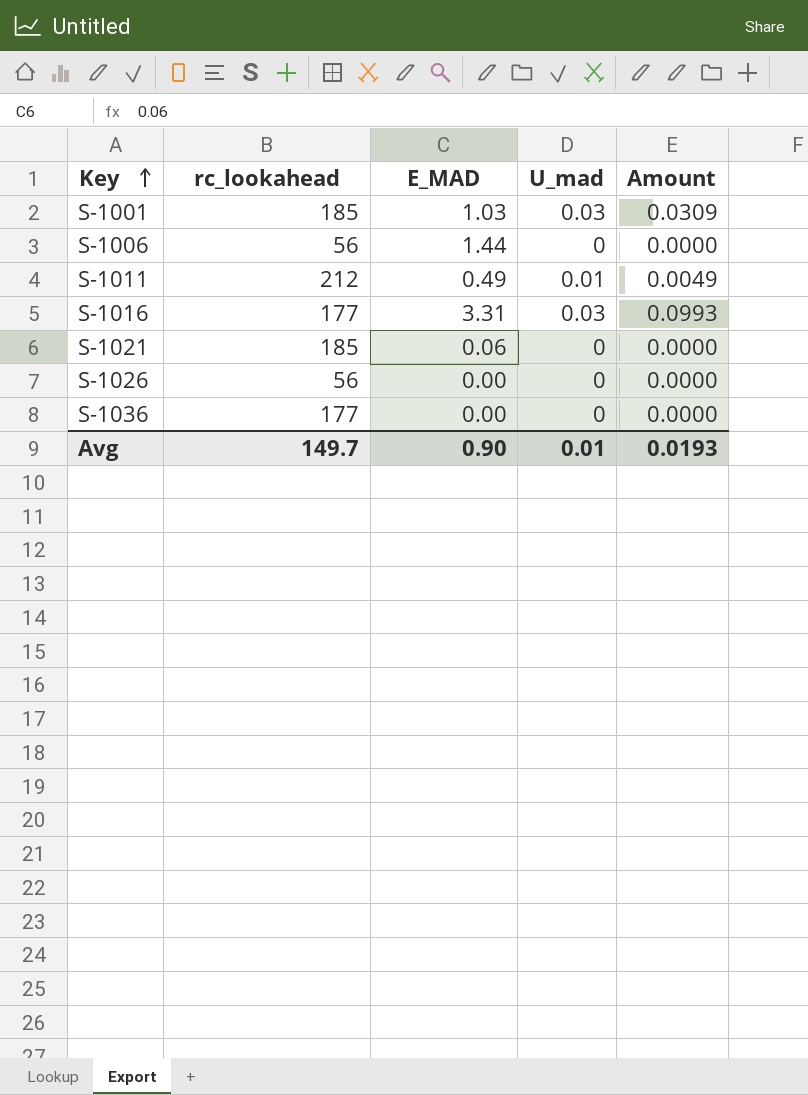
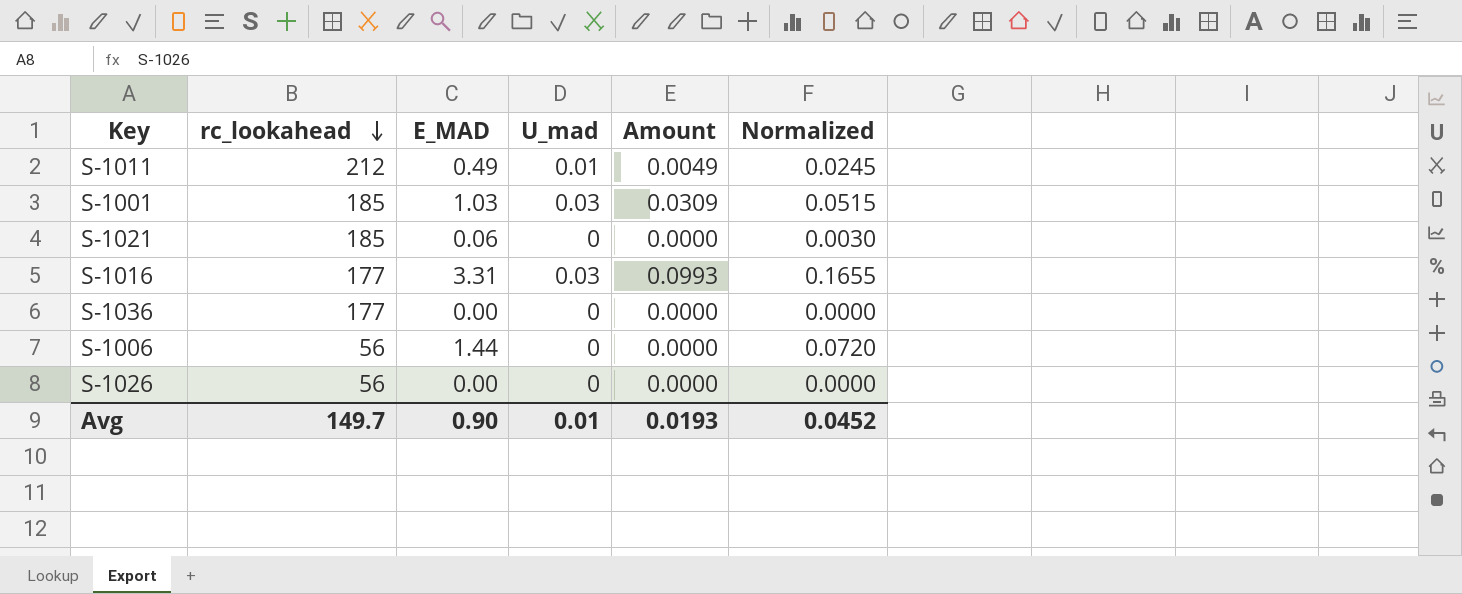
row order: Key ascending -> rc_lookahead descending
column Normalized | formula: none -> [E_MAD] * 0.05

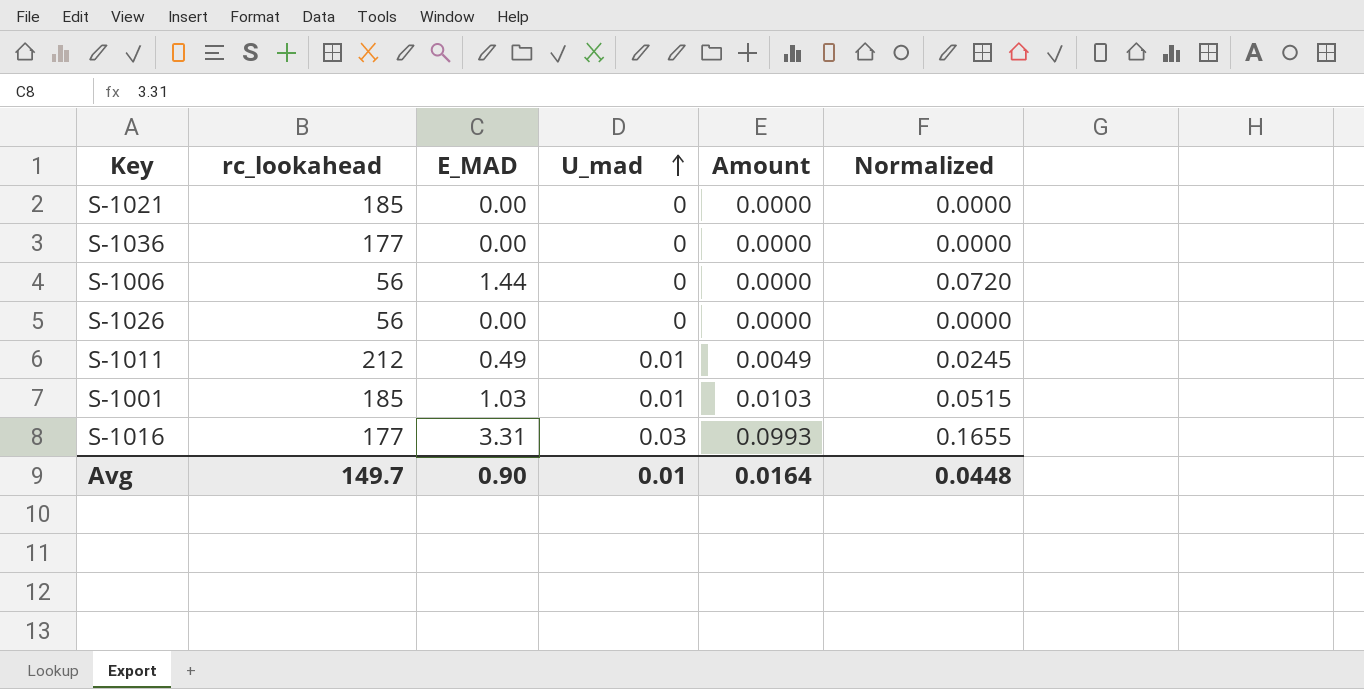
row order: rc_lookahead descending -> U_mad ascending
S-1021 | E_MAD: 0.06 -> 0.00
S-1021 | Normalized: 0.0030 -> 0.0000
S-1001 | U_mad: 0.03 -> 0.01
S-1001 | Amount: 0.0309 -> 0.0103
Avg | Amount: 0.0193 -> 0.0164
Avg | Normalized: 0.0452 -> 0.0448

